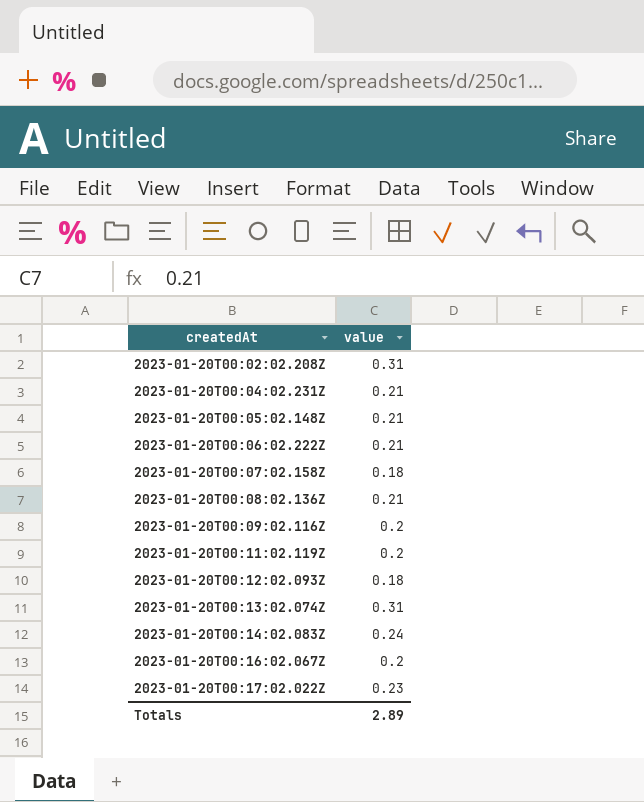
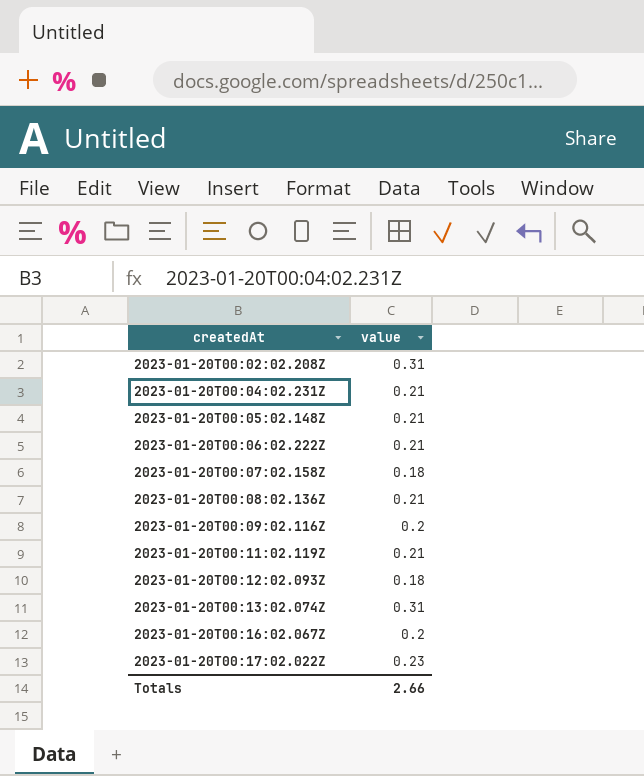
row 2023-01-20T00:14:02.083Z: 0.24 -> none
2023-01-20T00:11:02.119Z | value: 0.2 -> 0.21
Totals | value: 2.89 -> 2.66

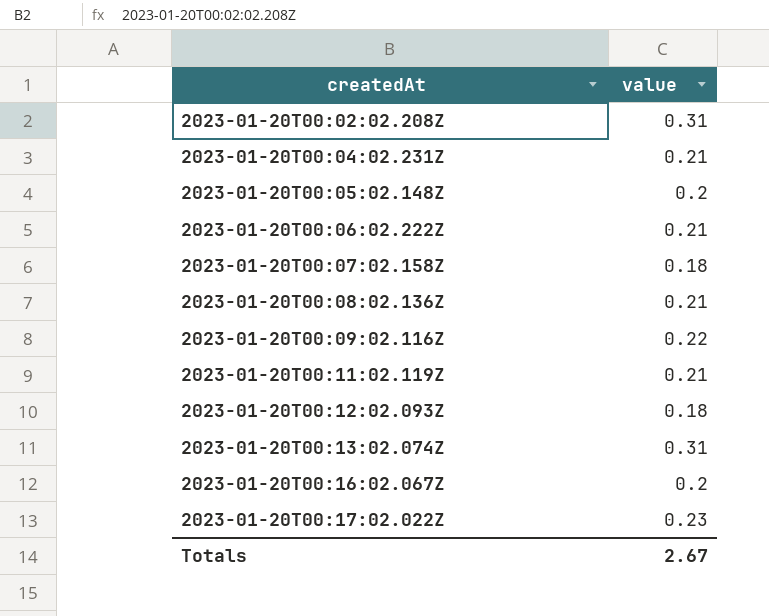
2023-01-20T00:05:02.148Z | value: 0.21 -> 0.2
2023-01-20T00:09:02.116Z | value: 0.2 -> 0.22
Totals | value: 2.66 -> 2.67

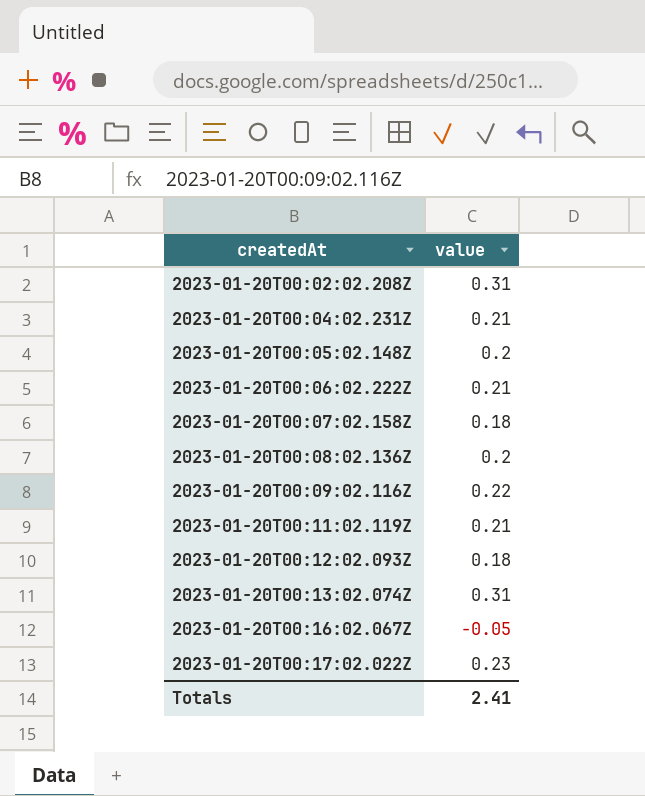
2023-01-20T00:08:02.136Z | value: 0.21 -> 0.2
2023-01-20T00:16:02.067Z | value: 0.2 -> -0.05
Totals | value: 2.67 -> 2.41

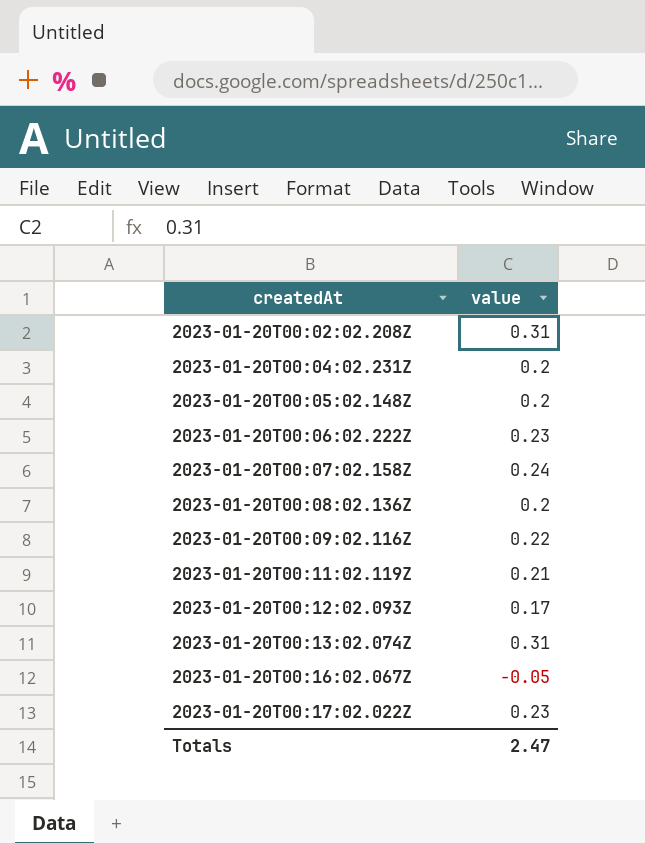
2023-01-20T00:04:02.231Z | value: 0.21 -> 0.2
2023-01-20T00:06:02.222Z | value: 0.21 -> 0.23
2023-01-20T00:07:02.158Z | value: 0.18 -> 0.24
2023-01-20T00:12:02.093Z | value: 0.18 -> 0.17
Totals | value: 2.41 -> 2.47

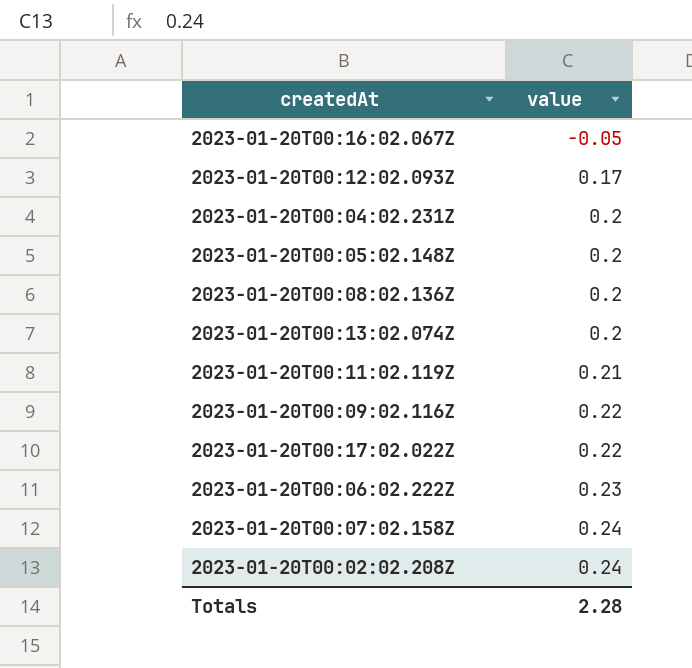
row order: createdAt ascending -> value ascending
2023-01-20T00:13:02.074Z | value: 0.31 -> 0.2
2023-01-20T00:17:02.022Z | value: 0.23 -> 0.22
2023-01-20T00:02:02.208Z | value: 0.31 -> 0.24
Totals | value: 2.47 -> 2.28

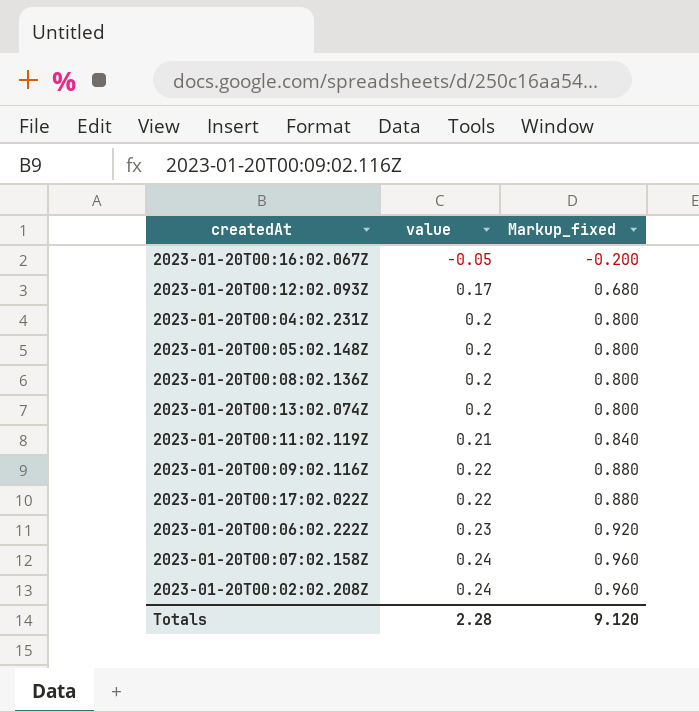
column Markup_fixed | formula: none -> [value] * 4

